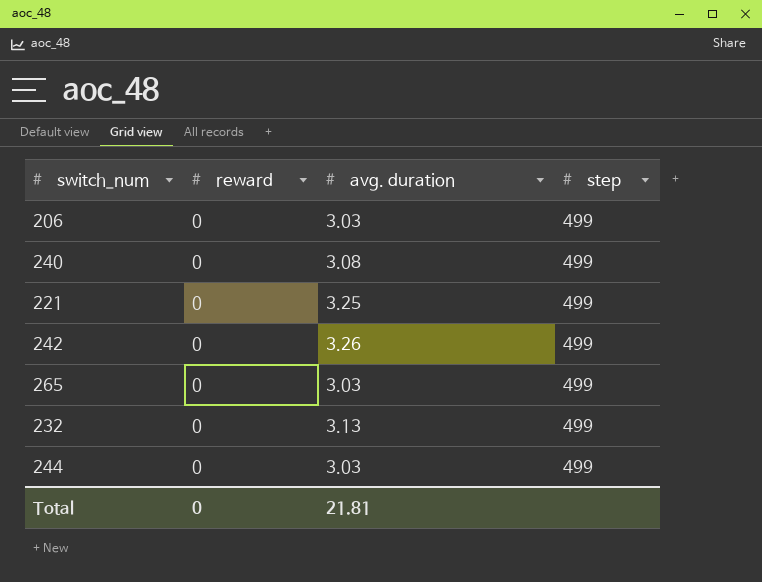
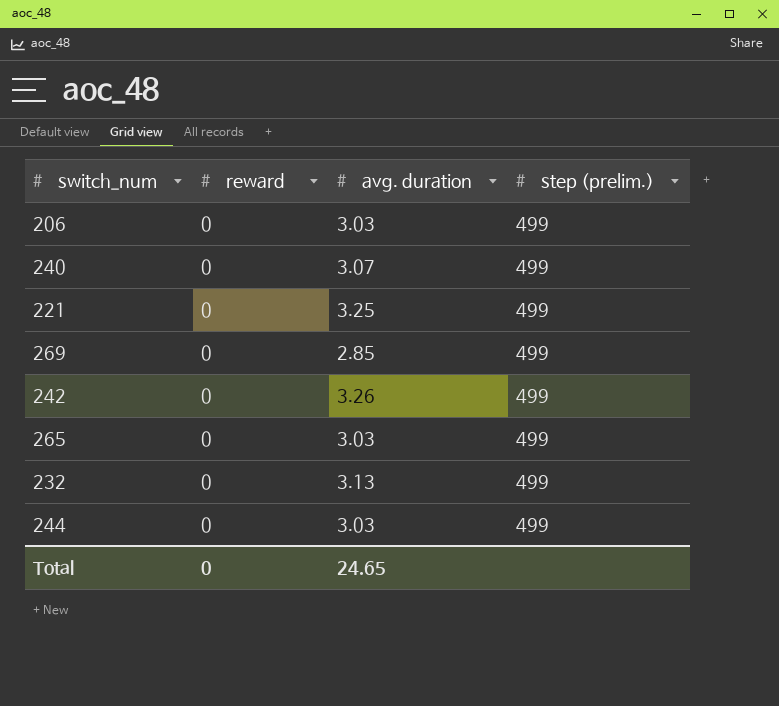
column name: step -> step (prelim.)
240 | avg. duration: 3.08 -> 3.07
row 269: none -> 0 | 2.85 | 499
Total | avg. duration: 21.81 -> 24.65

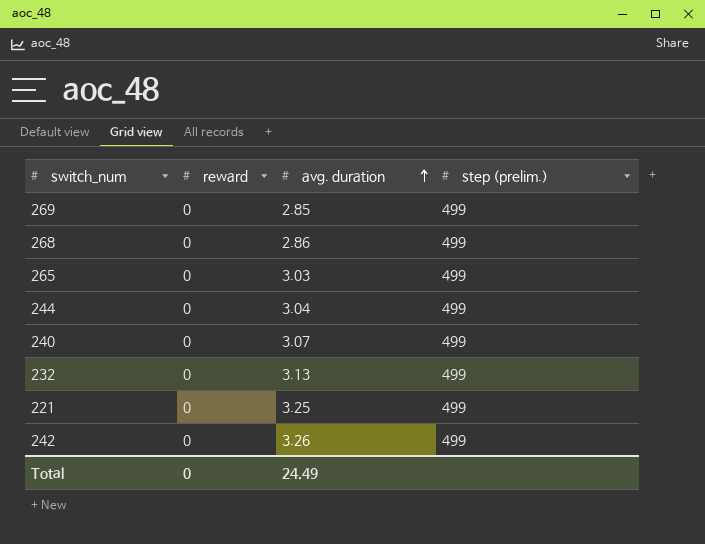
row order: none -> avg. duration ascending
row 206: 0 | 3.03 | 499 -> none
row 268: none -> 0 | 2.86 | 499
244 | avg. duration: 3.03 -> 3.04
Total | avg. duration: 24.65 -> 24.49

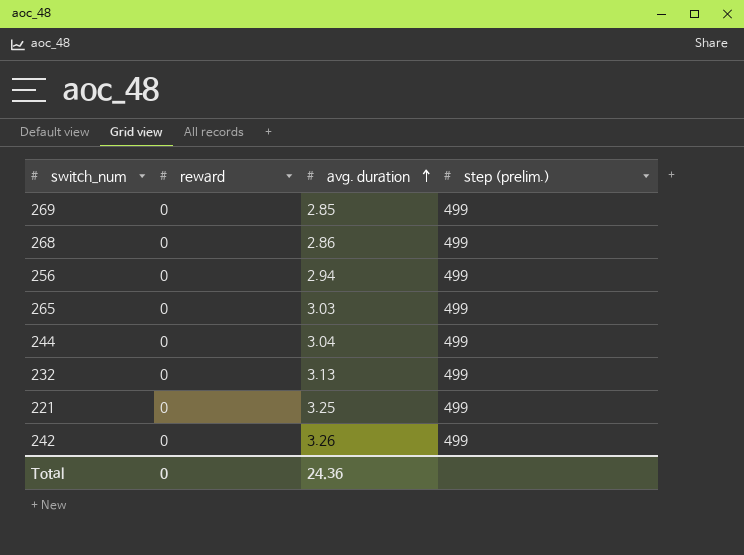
row 240: 0 | 3.07 | 499 -> none
row 256: none -> 0 | 2.94 | 499
Total | avg. duration: 24.49 -> 24.36

